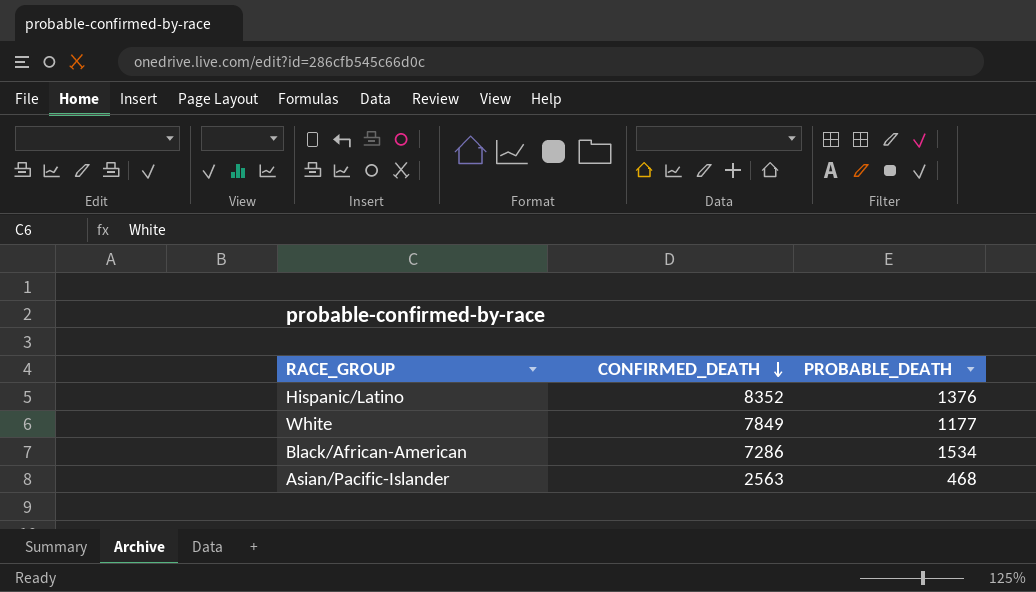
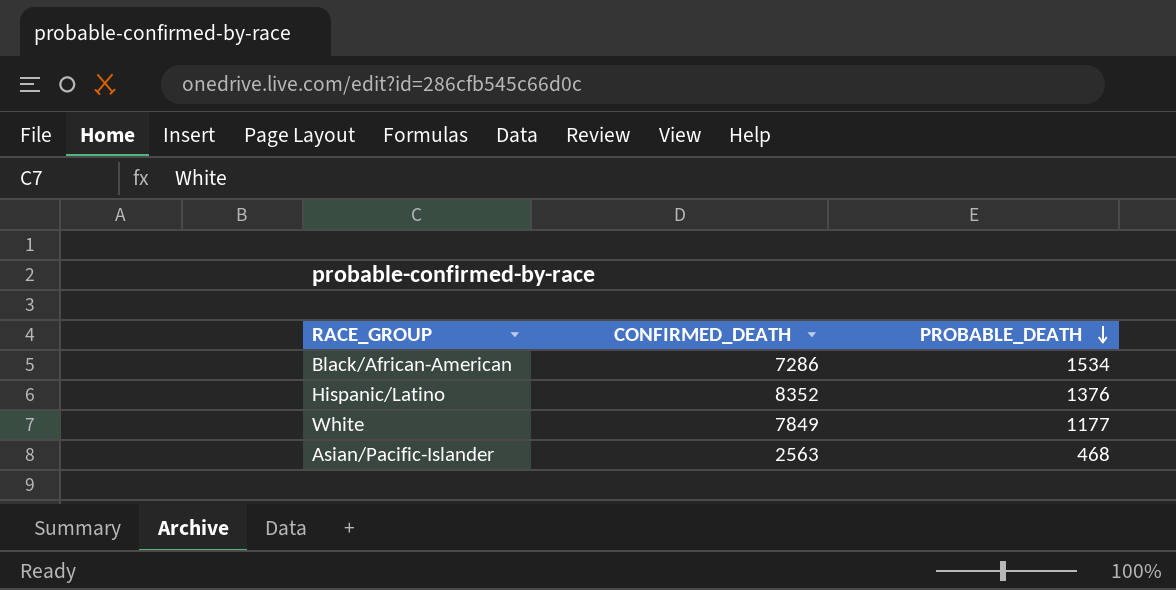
row order: CONFIRMED_DEATH descending -> PROBABLE_DEATH descending

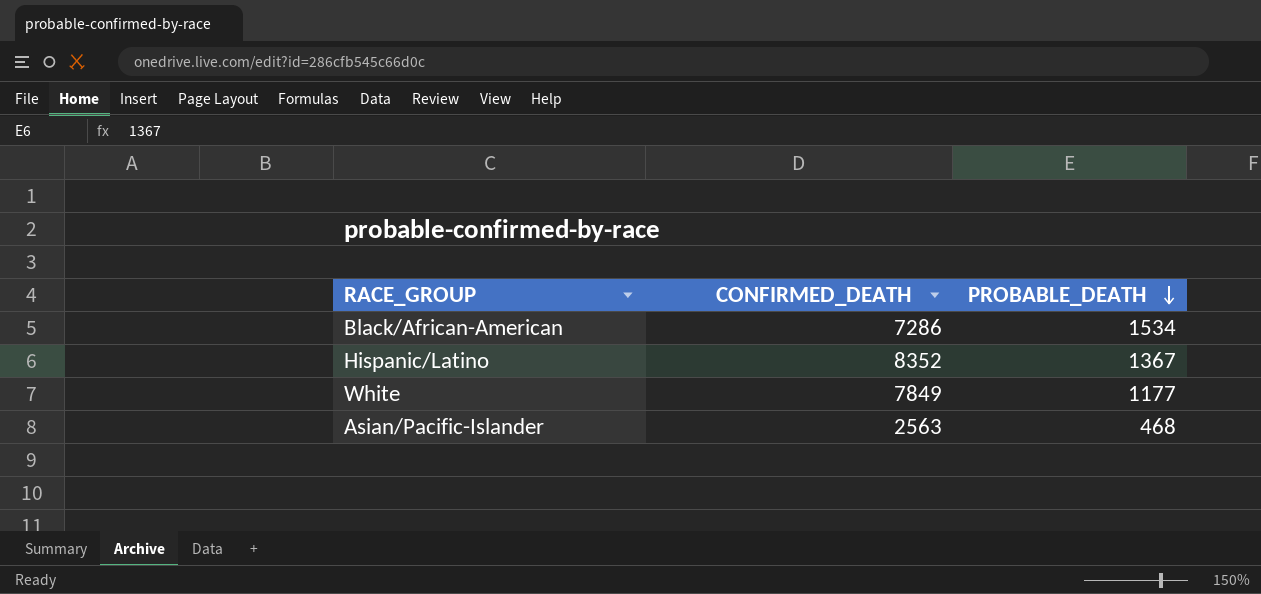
Hispanic/Latino | PROBABLE_DEATH: 1376 -> 1367

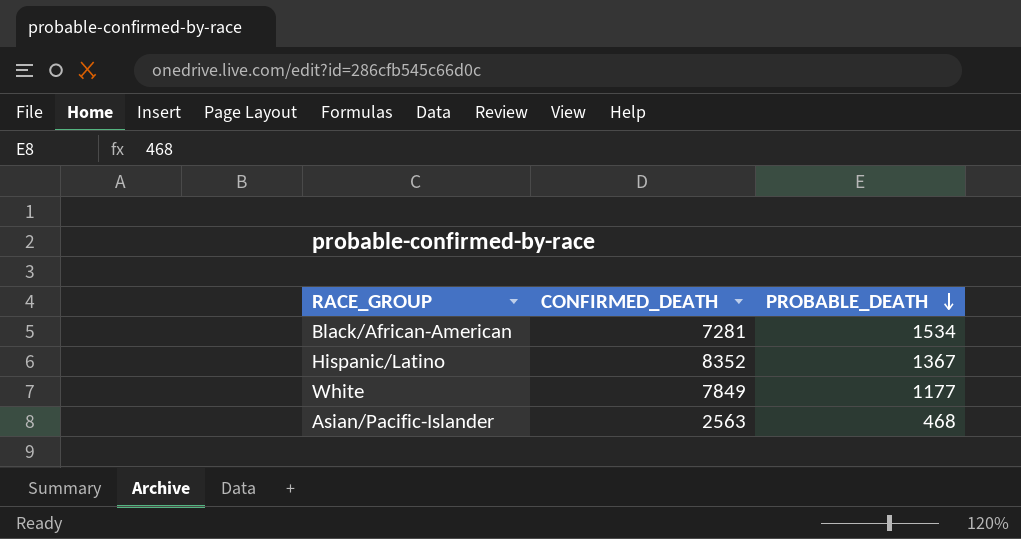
Black/African-American | CONFIRMED_DEATH: 7286 -> 7281

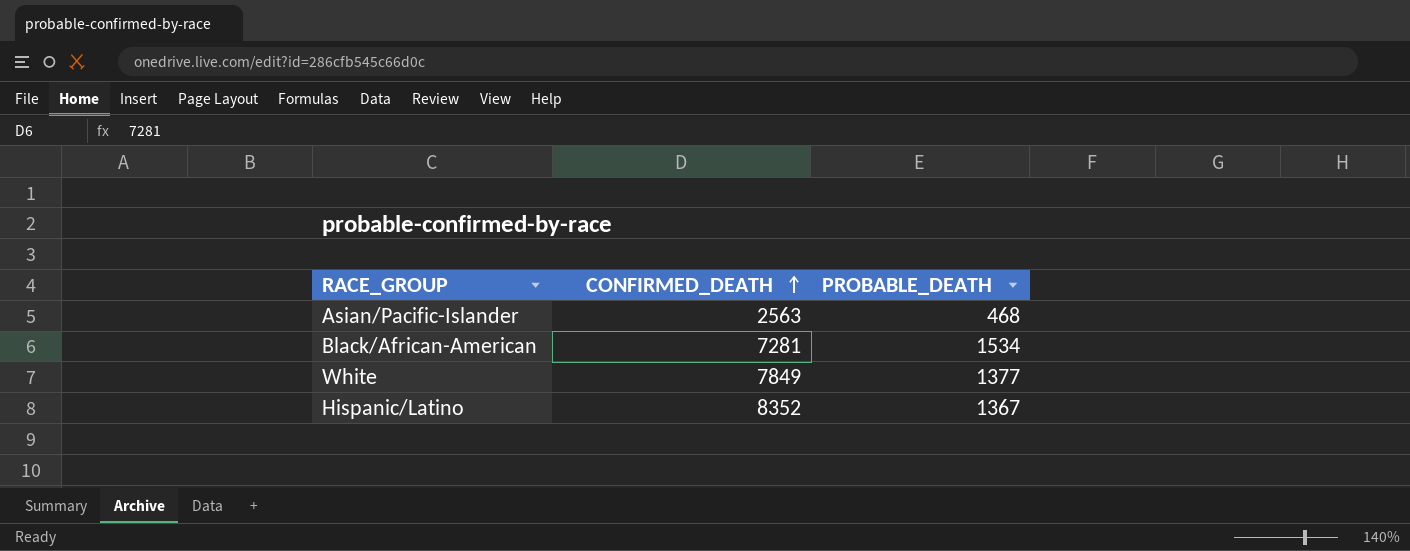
row order: PROBABLE_DEATH descending -> CONFIRMED_DEATH ascending
White | PROBABLE_DEATH: 1177 -> 1377

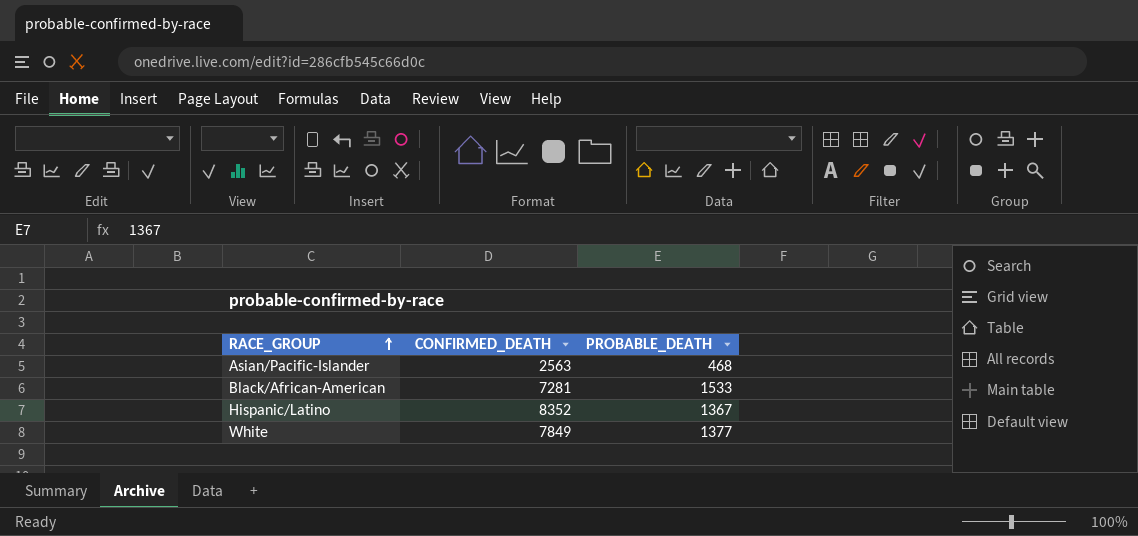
row order: CONFIRMED_DEATH ascending -> RACE_GROUP ascending
Black/African-American | PROBABLE_DEATH: 1534 -> 1533

